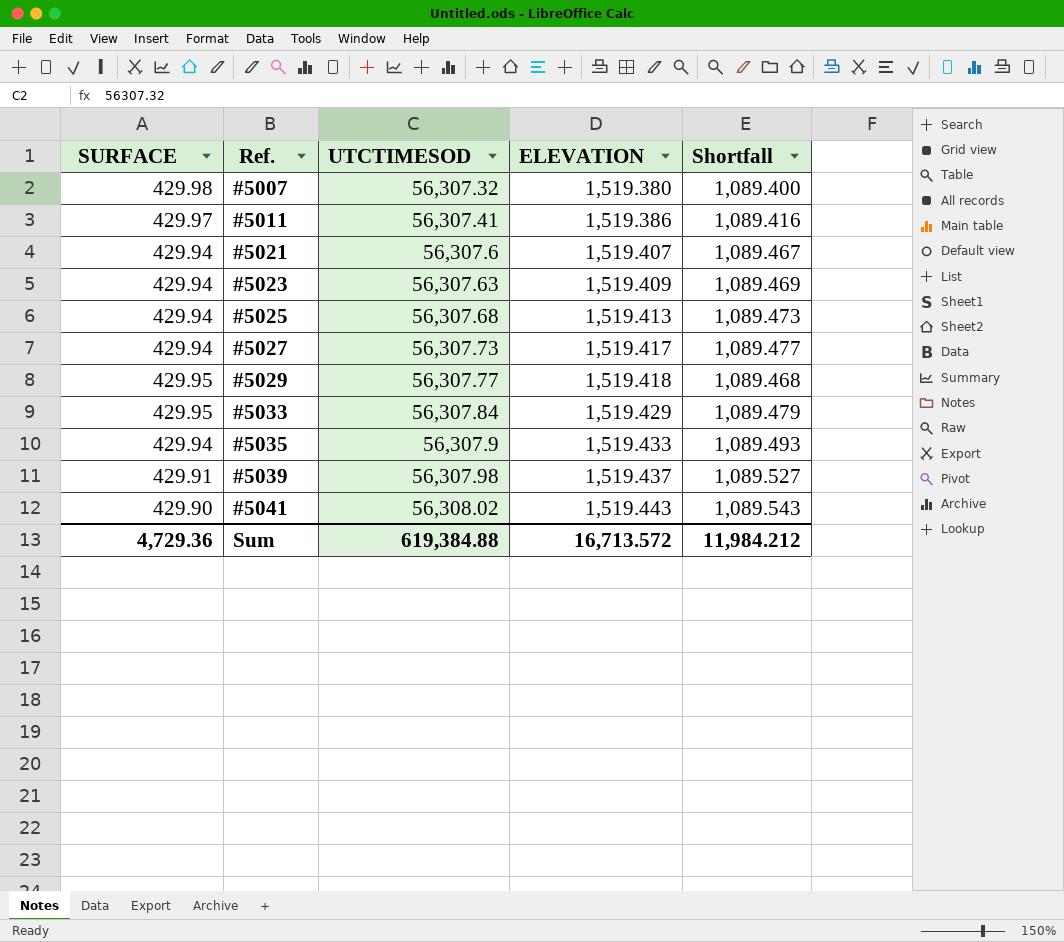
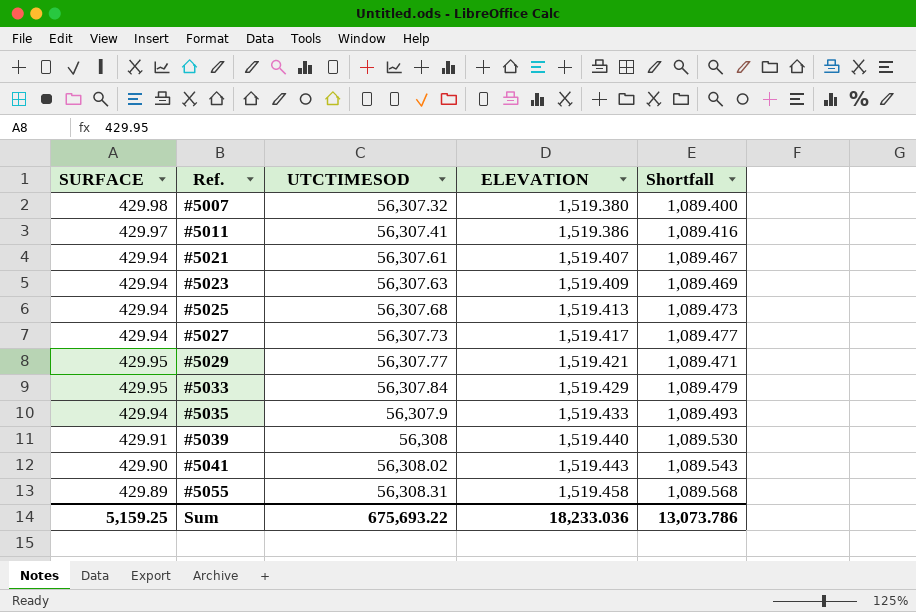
#5021 | UTCTIMESOD: 56,307.6 -> 56,307.61
#5029 | ELEVATION: 1,519.418 -> 1,519.421
#5029 | Shortfall: 1,089.468 -> 1,089.471
#5039 | UTCTIMESOD: 56,307.98 -> 56,308
#5039 | ELEVATION: 1,519.437 -> 1,519.440
#5039 | Shortfall: 1,089.527 -> 1,089.530
row #5055: none -> 429.89 | 56,308.31 | 1,519.458 | 1,089.568
Sum | SURFACE: 4,729.36 -> 5,159.25
Sum | UTCTIMESOD: 619,384.88 -> 675,693.22
Sum | ELEVATION: 16,713.572 -> 18,233.036
Sum | Shortfall: 11,984.212 -> 13,073.786

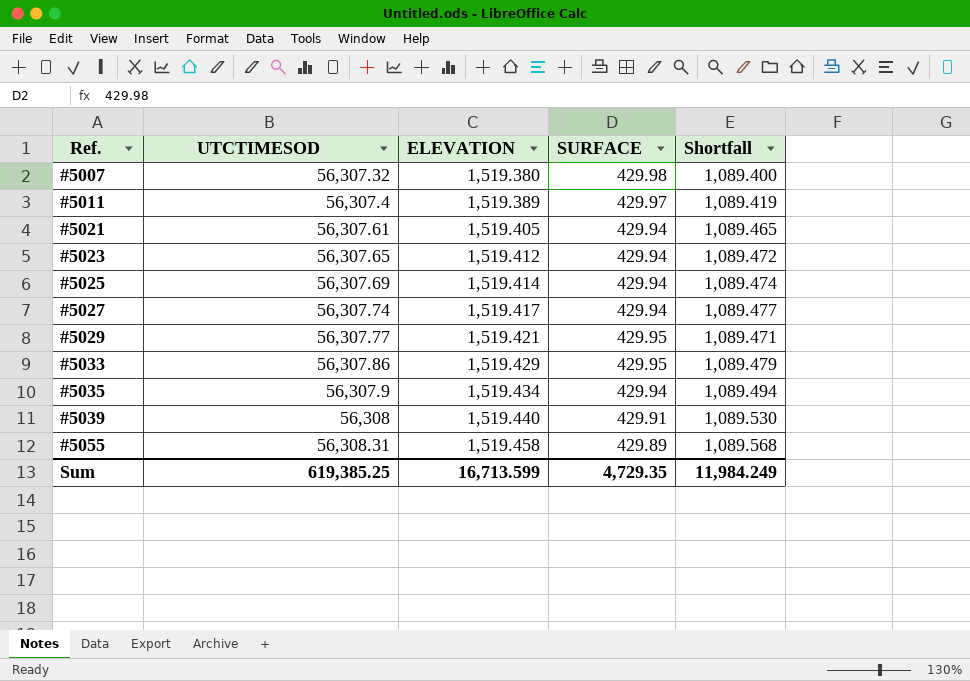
column SURFACE | position: 1 -> 4
row #5041: 429.90 | 56,308.02 | 1,519.443 | 1,089.543 -> none
#5011 | UTCTIMESOD: 56,307.41 -> 56,307.4
#5011 | ELEVATION: 1,519.386 -> 1,519.389
#5011 | Shortfall: 1,089.416 -> 1,089.419
#5021 | ELEVATION: 1,519.407 -> 1,519.405
#5021 | Shortfall: 1,089.467 -> 1,089.465
#5023 | UTCTIMESOD: 56,307.63 -> 56,307.65
#5023 | ELEVATION: 1,519.409 -> 1,519.412
#5023 | Shortfall: 1,089.469 -> 1,089.472
#5025 | UTCTIMESOD: 56,307.68 -> 56,307.69
#5025 | ELEVATION: 1,519.413 -> 1,519.414
#5025 | Shortfall: 1,089.473 -> 1,089.474
#5027 | UTCTIMESOD: 56,307.73 -> 56,307.74
#5033 | UTCTIMESOD: 56,307.84 -> 56,307.86
#5035 | ELEVATION: 1,519.433 -> 1,519.434
#5035 | Shortfall: 1,089.493 -> 1,089.494
Sum | UTCTIMESOD: 675,693.22 -> 619,385.25
Sum | ELEVATION: 18,233.036 -> 16,713.599
Sum | SURFACE: 5,159.25 -> 4,729.35
Sum | Shortfall: 13,073.786 -> 11,984.249

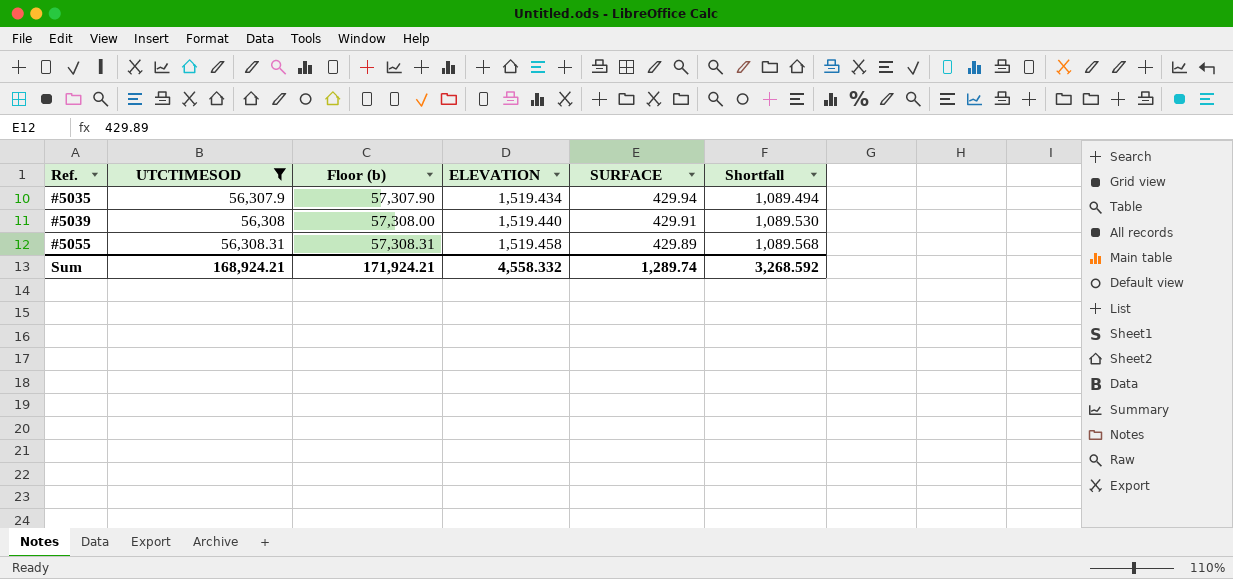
filter: none -> UTCTIMESOD >= 56,307.9
column Floor (b) | formula: none -> [UTCTIMESOD] + 1000
Sum | UTCTIMESOD: 619,385.25 -> 168,924.21
Sum | ELEVATION: 16,713.599 -> 4,558.332
Sum | SURFACE: 4,729.35 -> 1,289.74
Sum | Shortfall: 11,984.249 -> 3,268.592

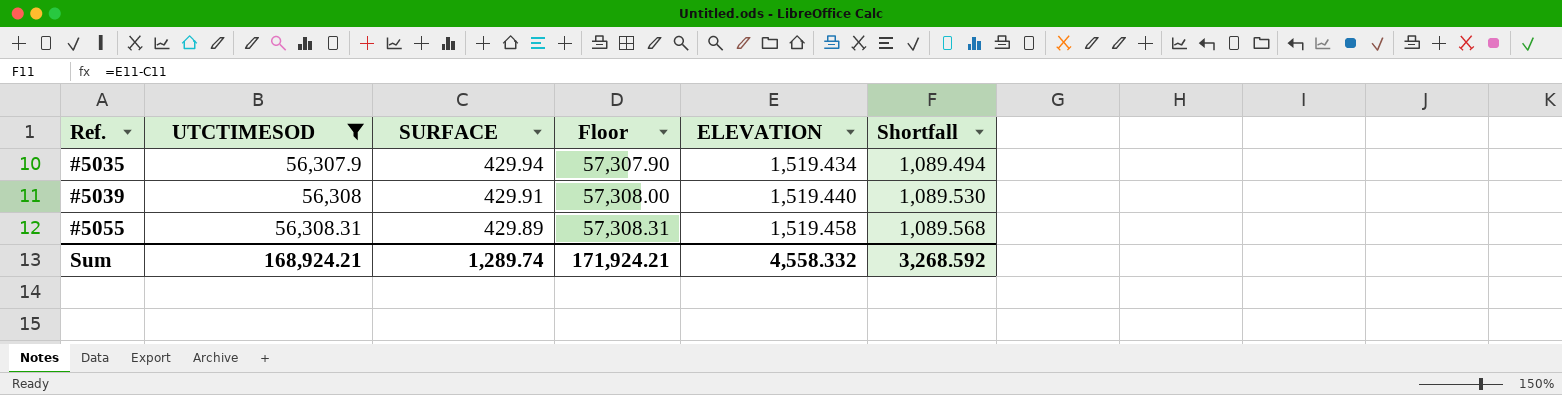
column SURFACE | position: 5 -> 3
column name: Floor (b) -> Floor

